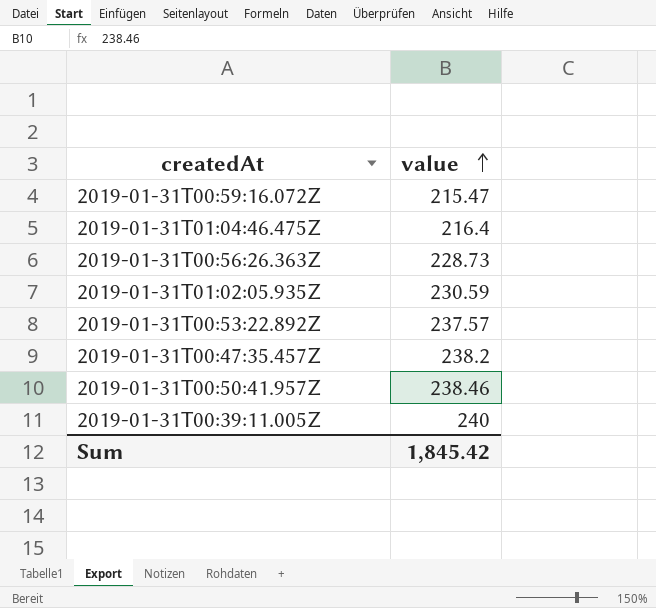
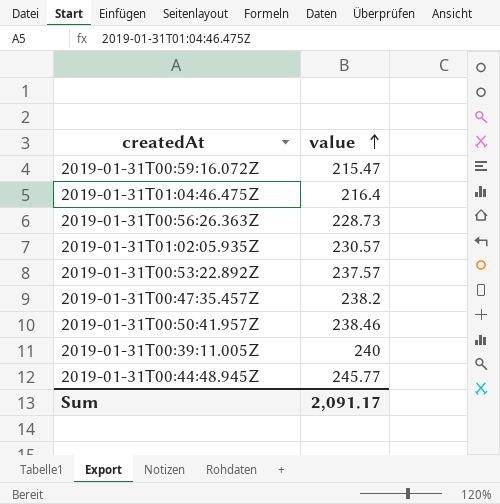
2019-01-31T01:02:05.935Z | value: 230.59 -> 230.57
row 2019-01-31T00:44:48.945Z: none -> 245.77
Sum | value: 1,845.42 -> 2,091.17

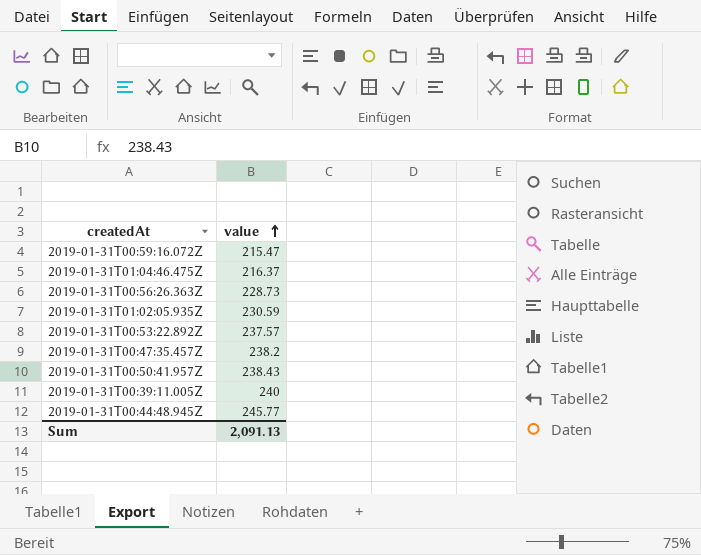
2019-01-31T01:04:46.475Z | value: 216.4 -> 216.37
2019-01-31T01:02:05.935Z | value: 230.57 -> 230.59
2019-01-31T00:50:41.957Z | value: 238.46 -> 238.43
Sum | value: 2,091.17 -> 2,091.13

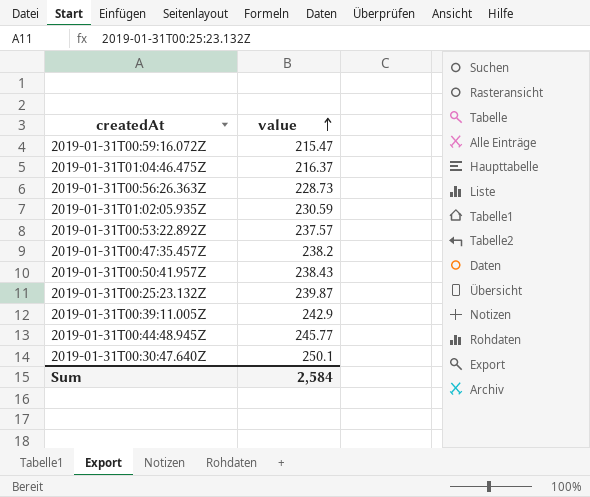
row 2019-01-31T00:25:23.132Z: none -> 239.87
2019-01-31T00:39:11.005Z | value: 240 -> 242.9
row 2019-01-31T00:30:47.640Z: none -> 250.1
Sum | value: 2,091.13 -> 2,584

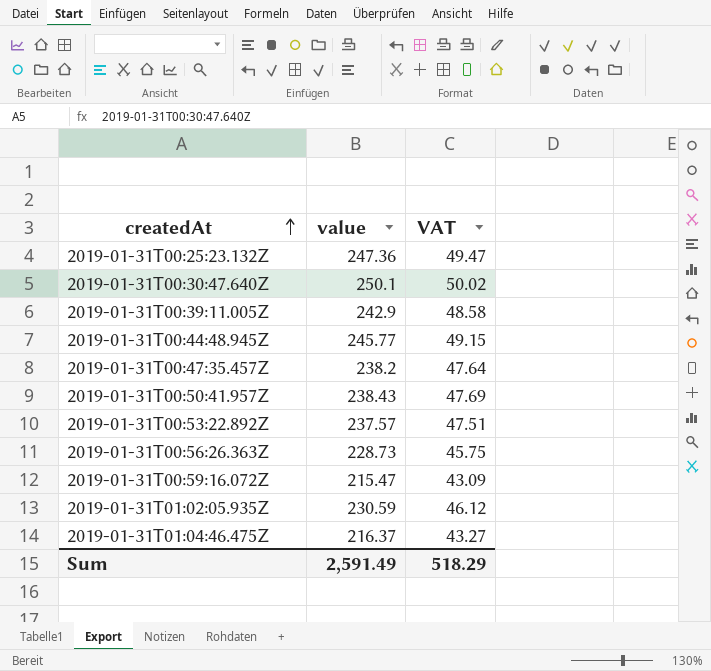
row order: value ascending -> createdAt ascending
column VAT | formula: none -> [value] * 0.2
2019-01-31T00:25:23.132Z | value: 239.87 -> 247.36
Sum | value: 2,584 -> 2,591.49

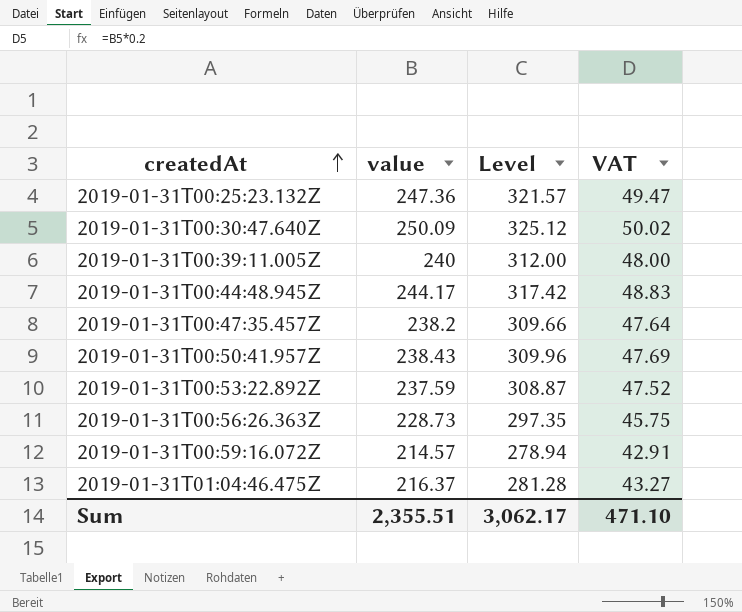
column Level | formula: none -> [value] * 1.3
row 2019-01-31T01:02:05.935Z: 230.59 | 46.12 -> none
2019-01-31T00:30:47.640Z | value: 250.1 -> 250.09
2019-01-31T00:39:11.005Z | value: 242.9 -> 240
2019-01-31T00:39:11.005Z | VAT: 48.58 -> 48.00
2019-01-31T00:44:48.945Z | value: 245.77 -> 244.17
2019-01-31T00:44:48.945Z | VAT: 49.15 -> 48.83
2019-01-31T00:53:22.892Z | value: 237.57 -> 237.59
2019-01-31T00:53:22.892Z | VAT: 47.51 -> 47.52
2019-01-31T00:59:16.072Z | value: 215.47 -> 214.57
2019-01-31T00:59:16.072Z | VAT: 43.09 -> 42.91
Sum | value: 2,591.49 -> 2,355.51
Sum | VAT: 518.29 -> 471.10

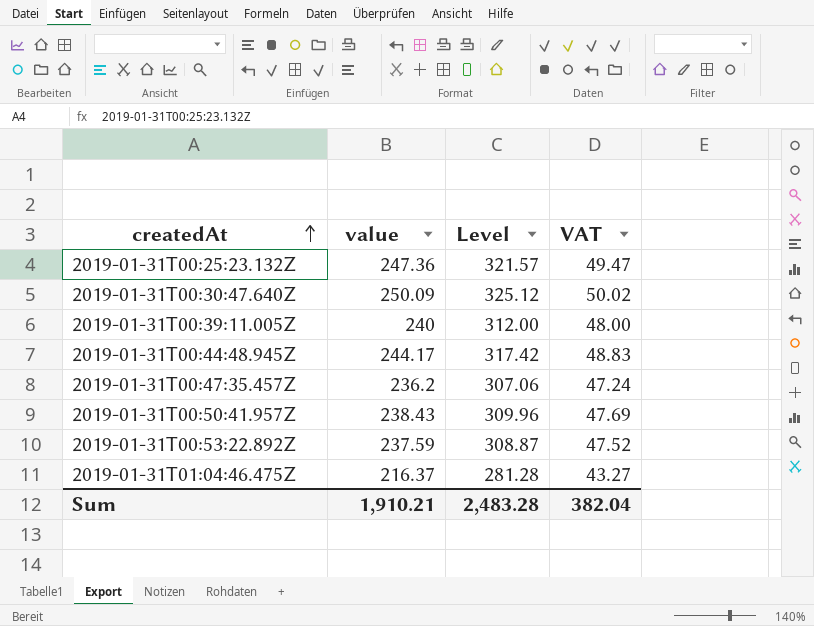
row 2019-01-31T00:56:26.363Z: 228.73 | 297.35 | 45.75 -> none
row 2019-01-31T00:59:16.072Z: 214.57 | 278.94 | 42.91 -> none
2019-01-31T00:47:35.457Z | value: 238.2 -> 236.2
2019-01-31T00:47:35.457Z | Level: 309.66 -> 307.06
2019-01-31T00:47:35.457Z | VAT: 47.64 -> 47.24
Sum | value: 2,355.51 -> 1,910.21
Sum | Level: 3,062.17 -> 2,483.28
Sum | VAT: 471.10 -> 382.04

